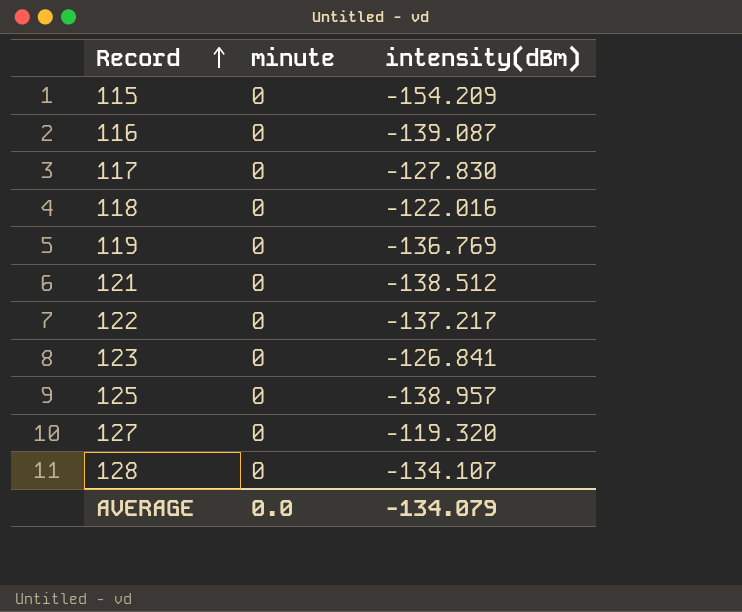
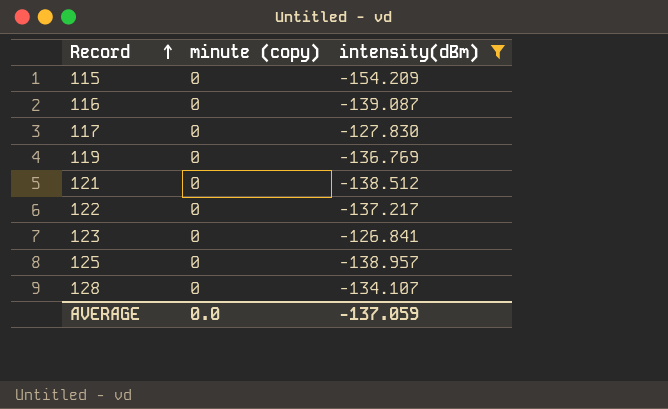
filter: none -> intensity(dBm) <= -126.841
column name: minute -> minute (copy)
AVERAGE | intensity(dBm): -134.079 -> -137.059

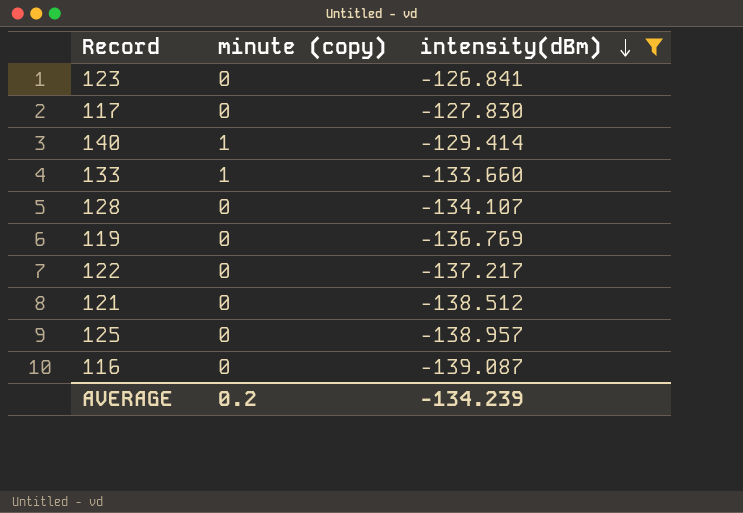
row order: Record ascending -> intensity(dBm) descending
row 115: 0 | -154.209 -> none
row 140: none -> 1 | -129.414
row 133: none -> 1 | -133.660
AVERAGE | minute (copy): 0.0 -> 0.2
AVERAGE | intensity(dBm): -137.059 -> -134.239

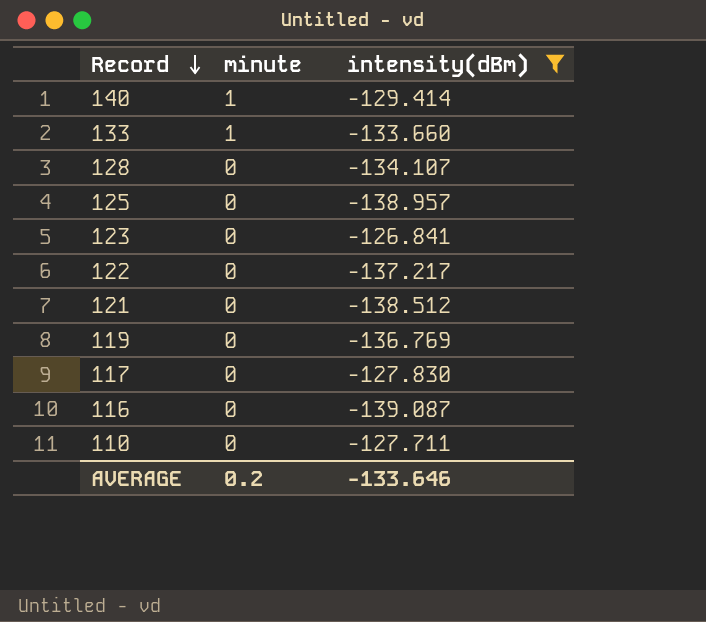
row order: intensity(dBm) descending -> Record descending
column name: minute (copy) -> minute
row 110: none -> 0 | -127.711
AVERAGE | intensity(dBm): -134.239 -> -133.646

